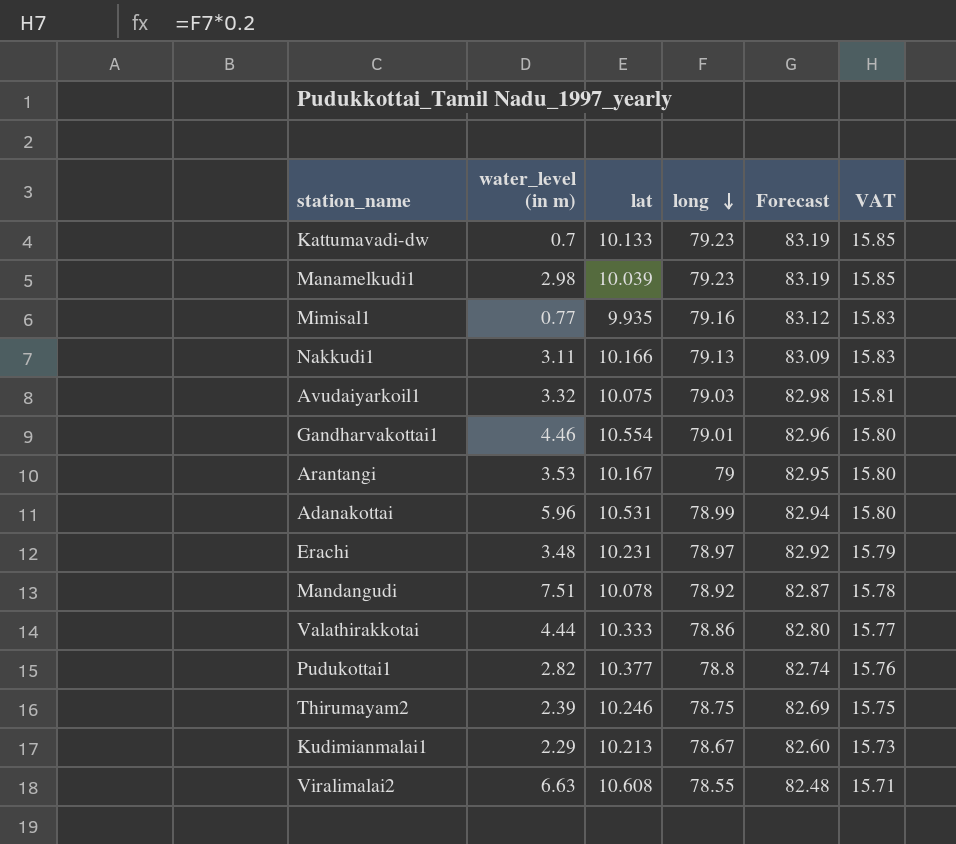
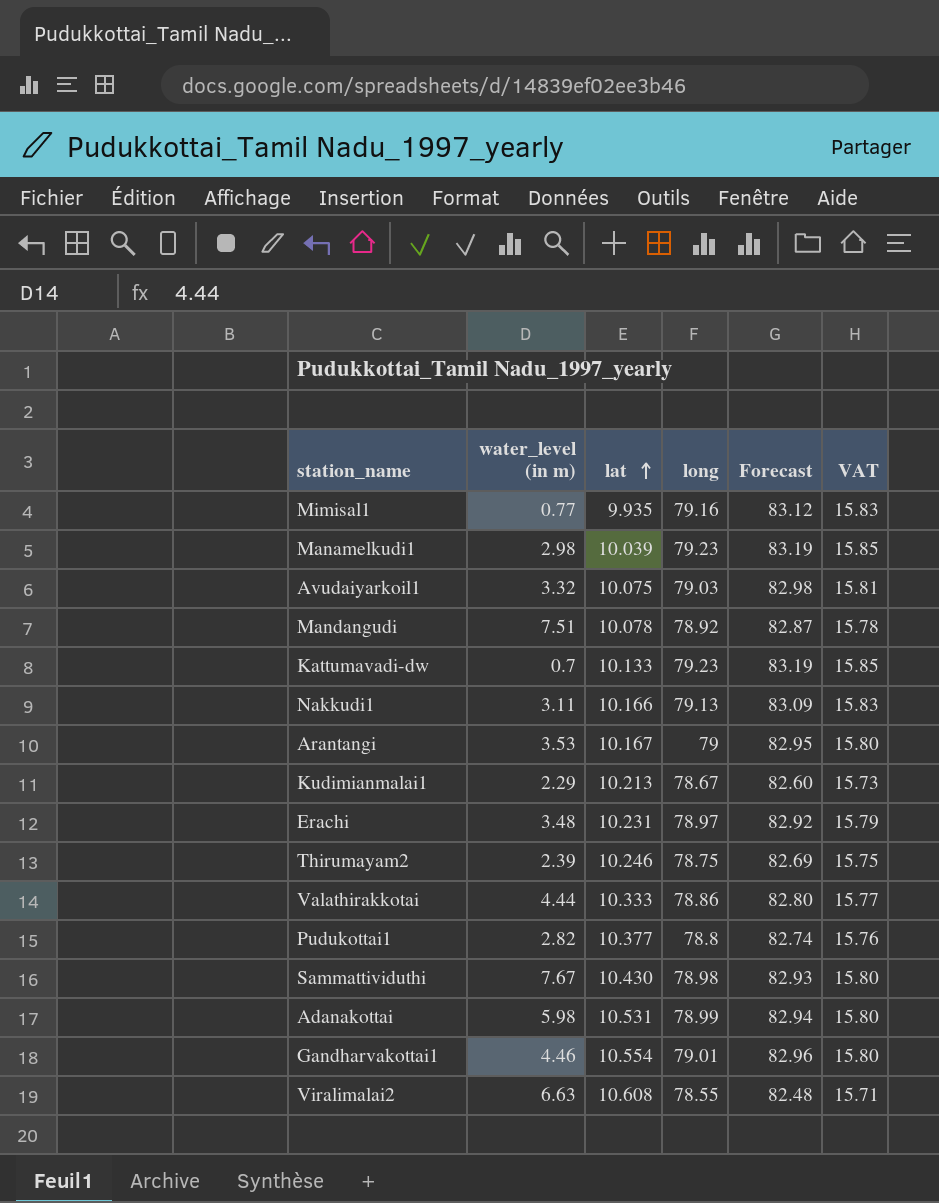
row order: long descending -> lat ascending
row Sammattividuthi: none -> 7.67 | 10.430 | 78.98 | 82.93 | 15.80
Adanakottai | water_level (in m): 5.96 -> 5.98

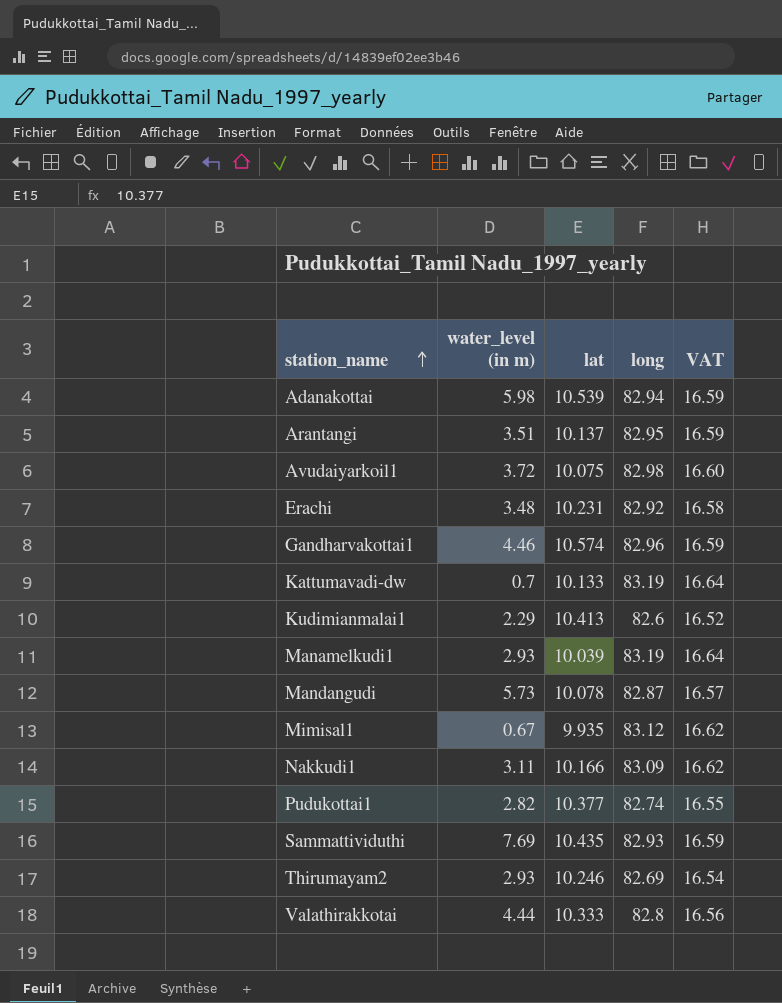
row order: lat ascending -> station_name ascending
column Forecast | formula: [long] * 1.05 -> none
row Viralimalai2: 6.63 | 10.608 | 78.55 | 82.48 | 15.71 -> none
Adanakottai | lat: 10.531 -> 10.539
Adanakottai | long: 78.99 -> 82.94
Adanakottai | VAT: 15.80 -> 16.59
Arantangi | water_level (in m): 3.53 -> 3.51
Arantangi | lat: 10.167 -> 10.137
Arantangi | long: 79 -> 82.95
Arantangi | VAT: 15.80 -> 16.59
Avudaiyarkoil1 | water_level (in m): 3.32 -> 3.72
Avudaiyarkoil1 | long: 79.03 -> 82.98
Avudaiyarkoil1 | VAT: 15.81 -> 16.60
Erachi | long: 78.97 -> 82.92
Erachi | VAT: 15.79 -> 16.58
Gandharvakottai1 | lat: 10.554 -> 10.574
Gandharvakottai1 | long: 79.01 -> 82.96
Gandharvakottai1 | VAT: 15.80 -> 16.59
Kattumavadi-dw | long: 79.23 -> 83.19
Kattumavadi-dw | VAT: 15.85 -> 16.64
Kudimianmalai1 | lat: 10.213 -> 10.413
Kudimianmalai1 | long: 78.67 -> 82.6
Kudimianmalai1 | VAT: 15.73 -> 16.52
Manamelkudi1 | water_level (in m): 2.98 -> 2.93
Manamelkudi1 | long: 79.23 -> 83.19
Manamelkudi1 | VAT: 15.85 -> 16.64
Mandangudi | water_level (in m): 7.51 -> 5.73
Mandangudi | long: 78.92 -> 82.87
Mandangudi | VAT: 15.78 -> 16.57
Mimisal1 | water_level (in m): 0.77 -> 0.67
Mimisal1 | long: 79.16 -> 83.12
Mimisal1 | VAT: 15.83 -> 16.62
Nakkudi1 | long: 79.13 -> 83.09
Nakkudi1 | VAT: 15.83 -> 16.62
Pudukottai1 | long: 78.8 -> 82.74
Pudukottai1 | VAT: 15.76 -> 16.55
Sammattividuthi | water_level (in m): 7.67 -> 7.69
Sammattividuthi | lat: 10.430 -> 10.435
Sammattividuthi | long: 78.98 -> 82.93
Sammattividuthi | VAT: 15.80 -> 16.59
Thirumayam2 | water_level (in m): 2.39 -> 2.93
Thirumayam2 | long: 78.75 -> 82.69
Thirumayam2 | VAT: 15.75 -> 16.54
Valathirakkotai | long: 78.86 -> 82.8
Valathirakkotai | VAT: 15.77 -> 16.56

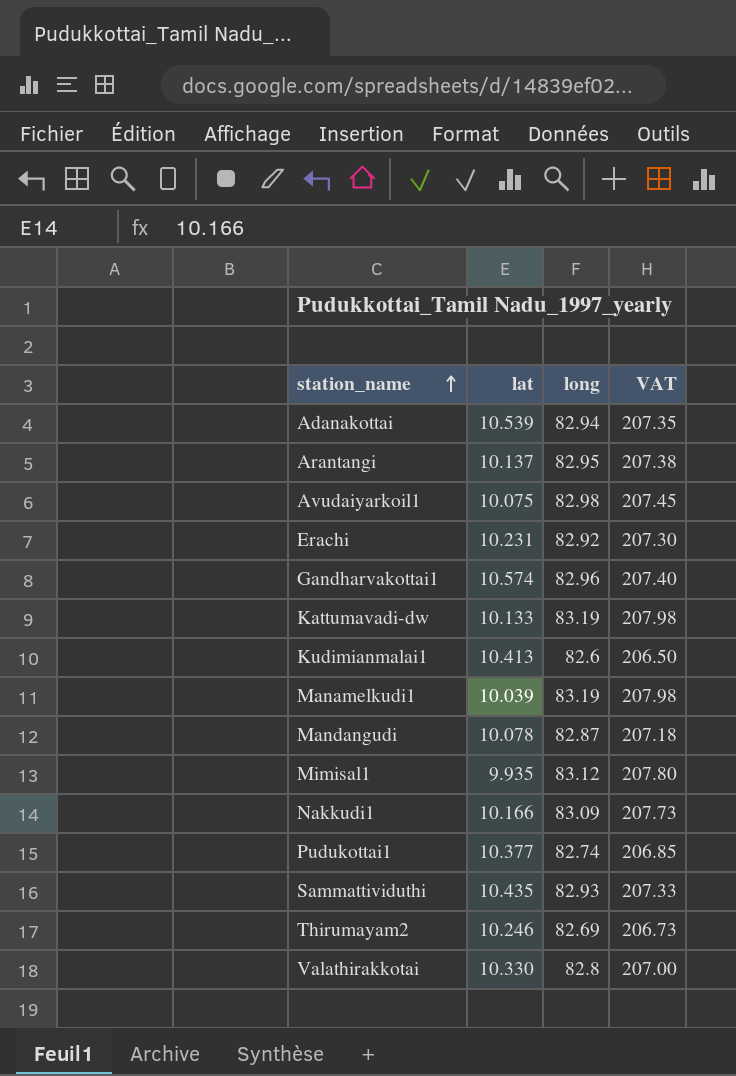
column water_level (in m) | position: 2 -> none
column VAT | formula: [long] * 0.2 -> [long] * 2.5
Valathirakkotai | lat: 10.333 -> 10.330

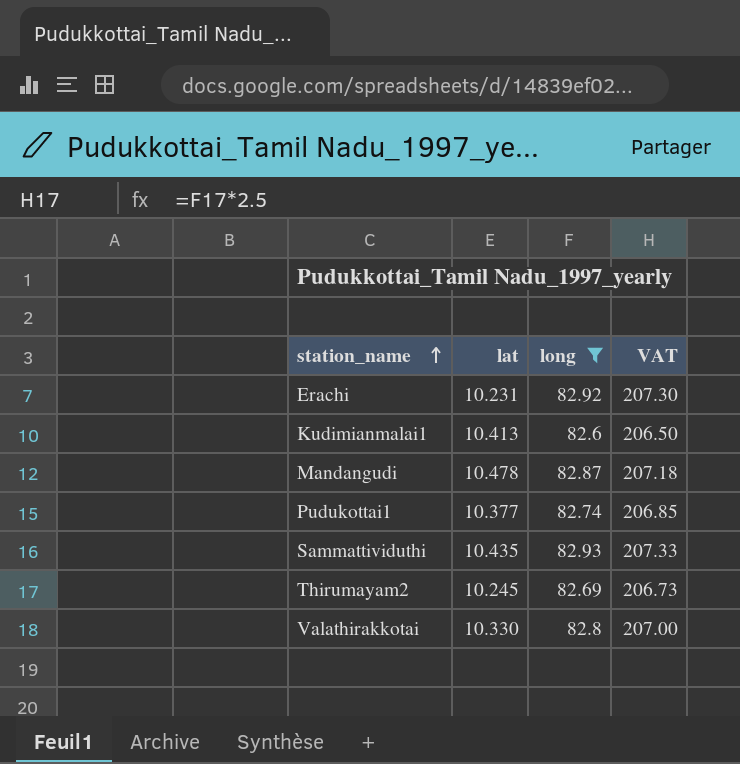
filter: none -> long <= 82.93
Mandangudi | lat: 10.078 -> 10.478
Thirumayam2 | lat: 10.246 -> 10.245

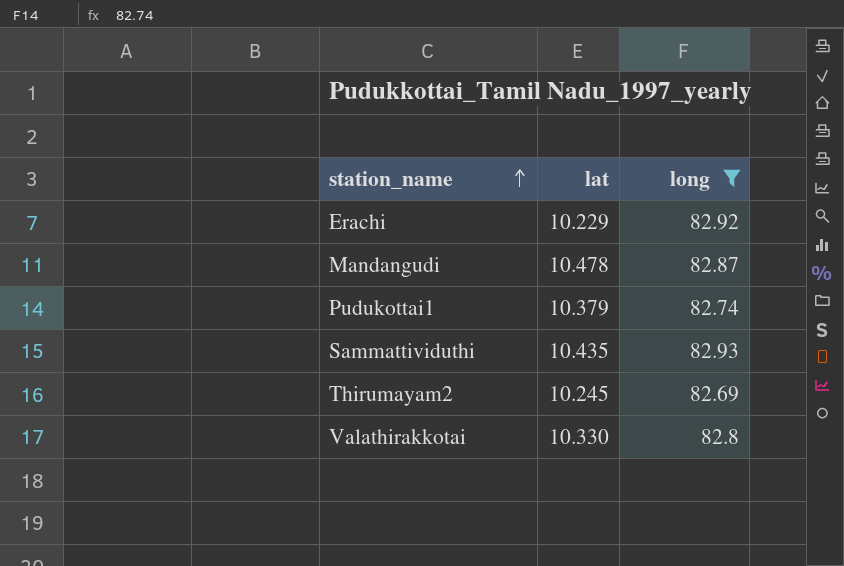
column VAT | formula: [long] * 2.5 -> none
row Kudimianmalai1: 10.413 | 82.6 | 206.50 -> none
Erachi | lat: 10.231 -> 10.229
Pudukottai1 | lat: 10.377 -> 10.379

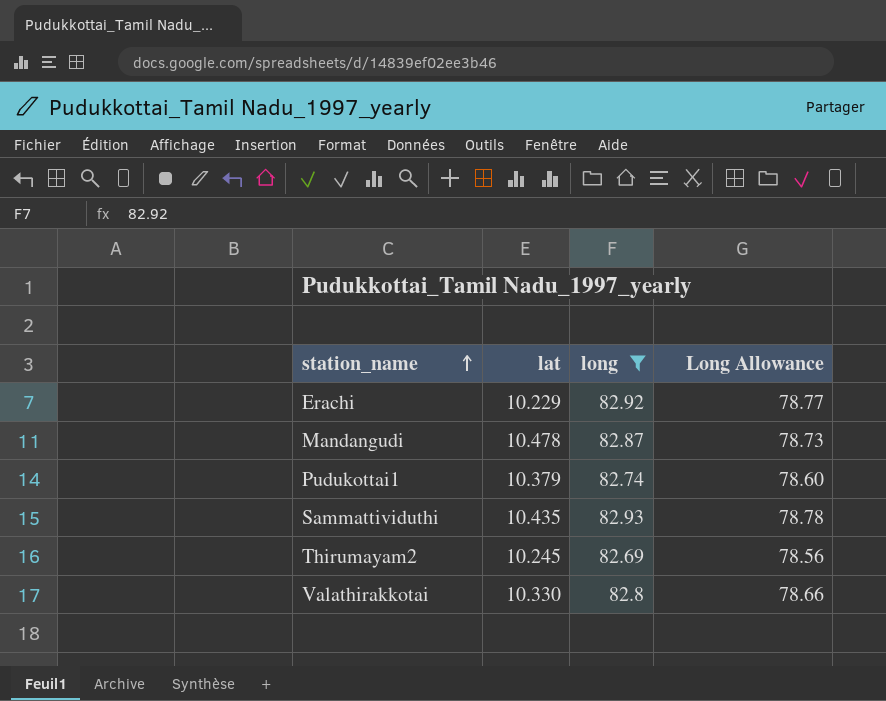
column Long Allowance | formula: none -> [long] * 0.95

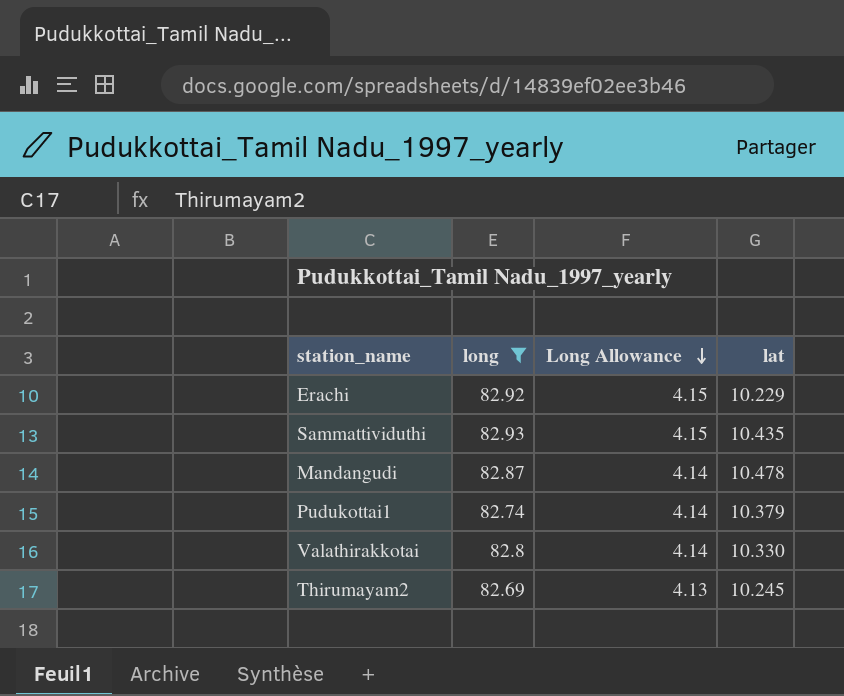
row order: station_name ascending -> Long Allowance descending
column Long Allowance | formula: [long] * 0.95 -> [long] * 0.05
column lat | position: 2 -> 4

